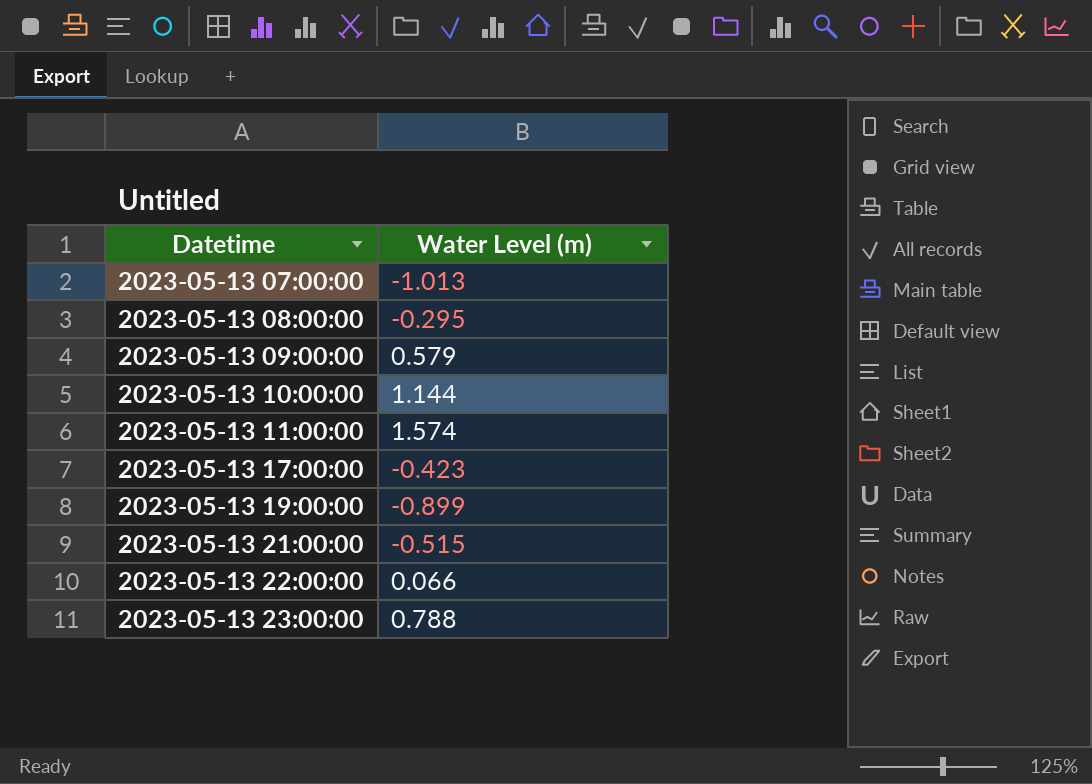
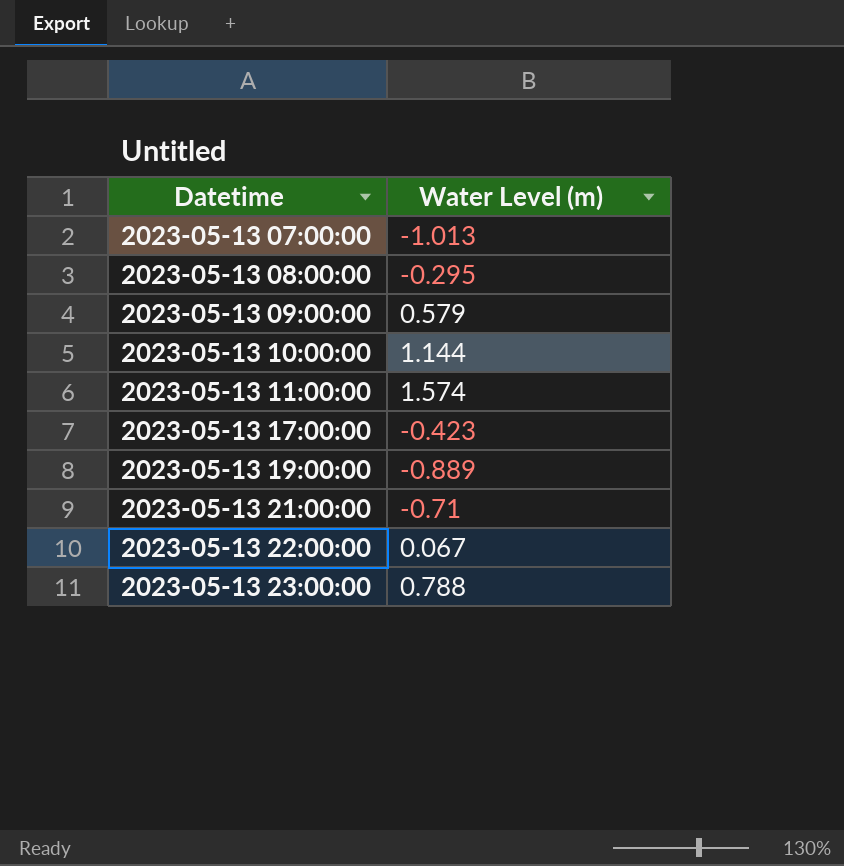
2023-05-13 19:00:00 | Water Level (m): -0.899 -> -0.889
2023-05-13 21:00:00 | Water Level (m): -0.515 -> -0.71
2023-05-13 22:00:00 | Water Level (m): 0.066 -> 0.067

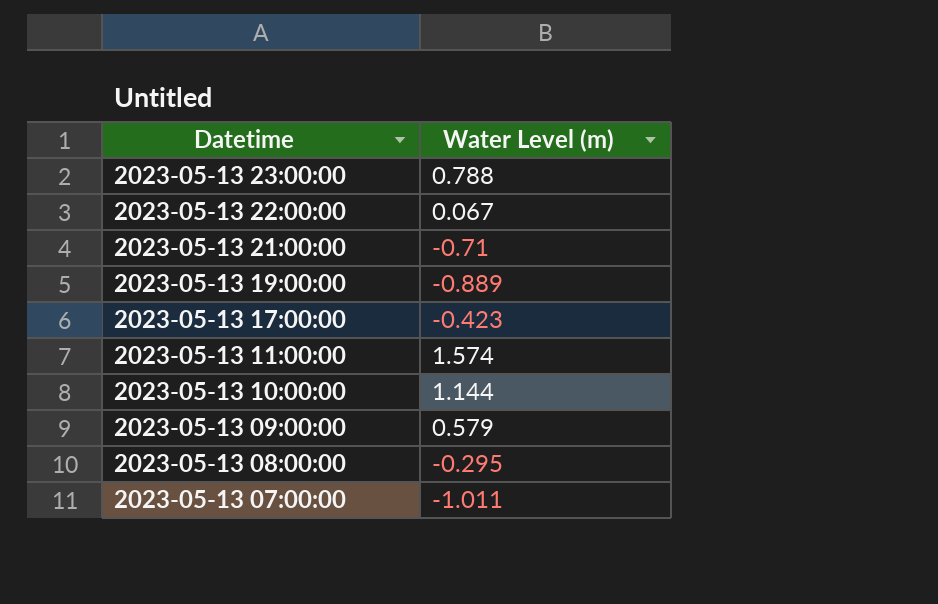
row order: Datetime ascending -> Datetime descending
2023-05-13 07:00:00 | Water Level (m): -1.013 -> -1.011

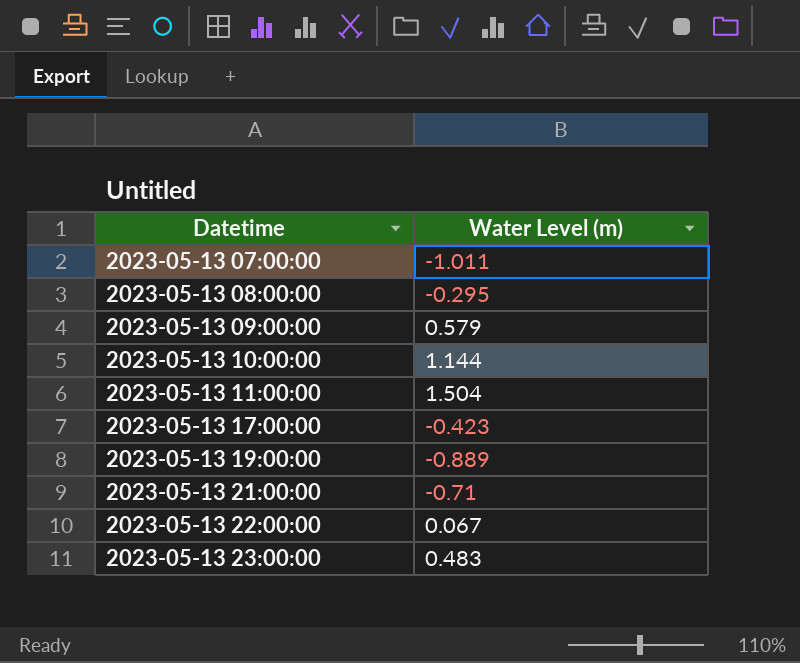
row order: Datetime descending -> Datetime ascending
2023-05-13 11:00:00 | Water Level (m): 1.574 -> 1.504
2023-05-13 23:00:00 | Water Level (m): 0.788 -> 0.483

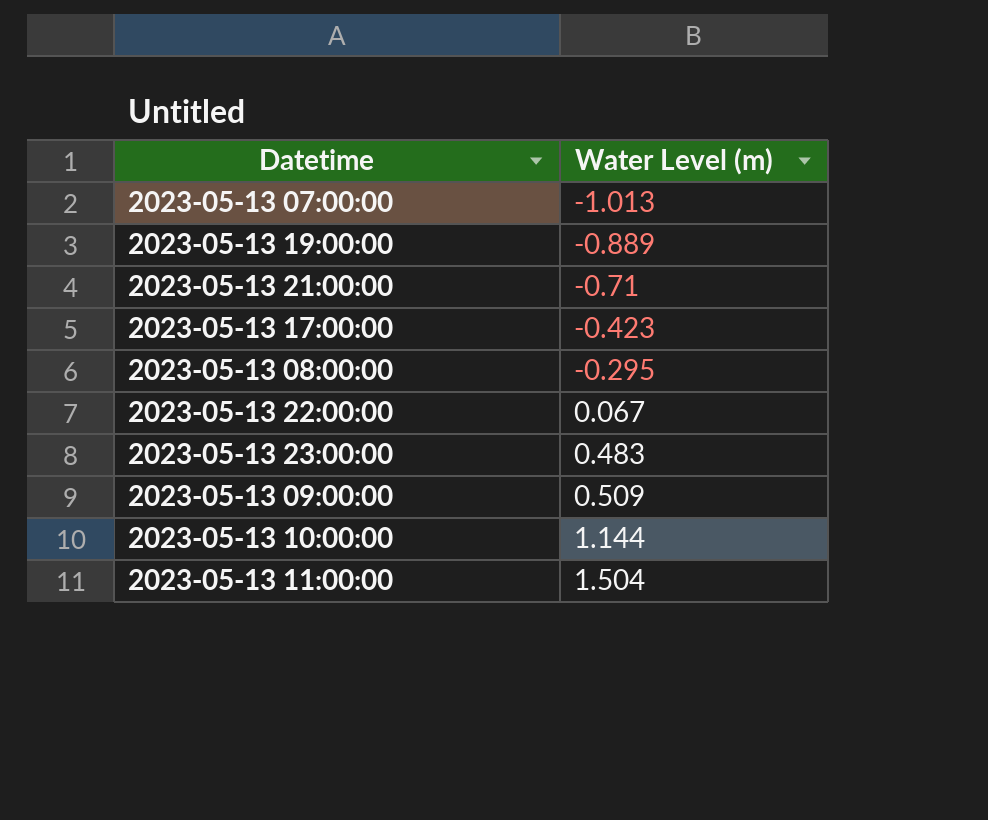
row order: Datetime ascending -> Water Level (m) ascending
2023-05-13 07:00:00 | Water Level (m): -1.011 -> -1.013
2023-05-13 09:00:00 | Water Level (m): 0.579 -> 0.509

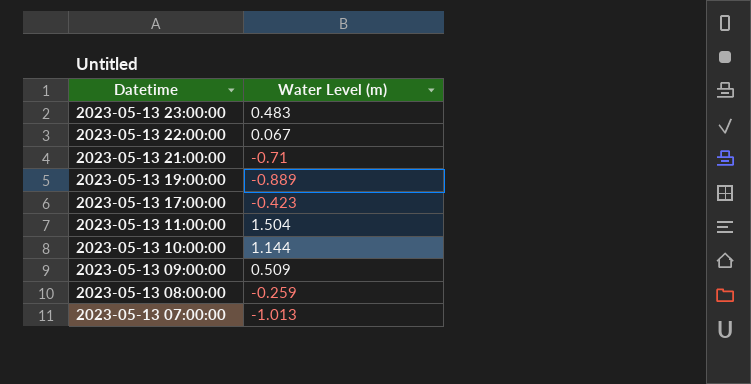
row order: Water Level (m) ascending -> Datetime descending
2023-05-13 08:00:00 | Water Level (m): -0.295 -> -0.259

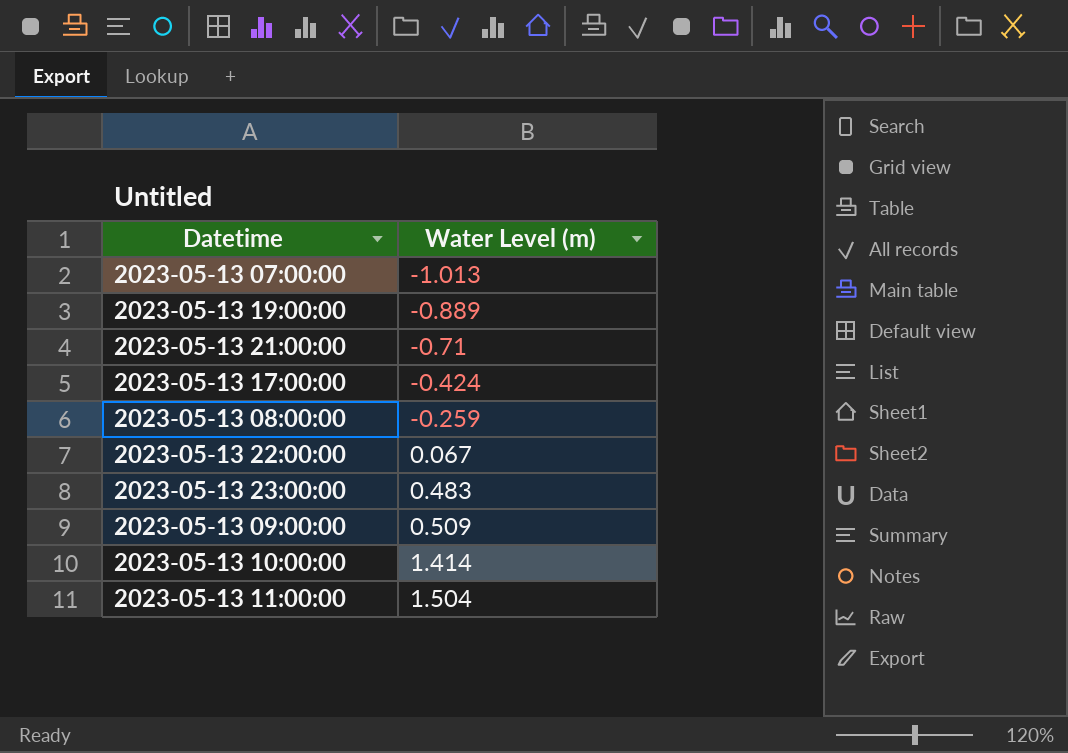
row order: Datetime descending -> Water Level (m) ascending
2023-05-13 17:00:00 | Water Level (m): -0.423 -> -0.424
2023-05-13 10:00:00 | Water Level (m): 1.144 -> 1.414

